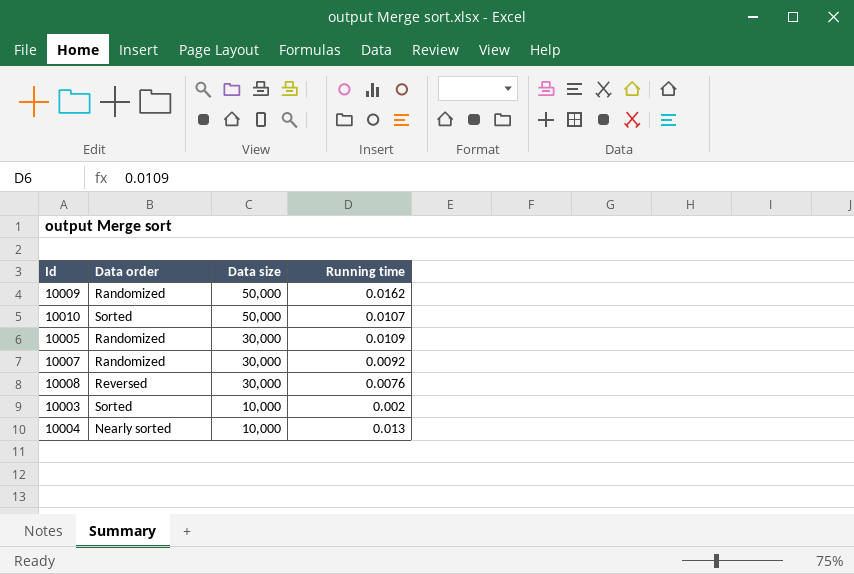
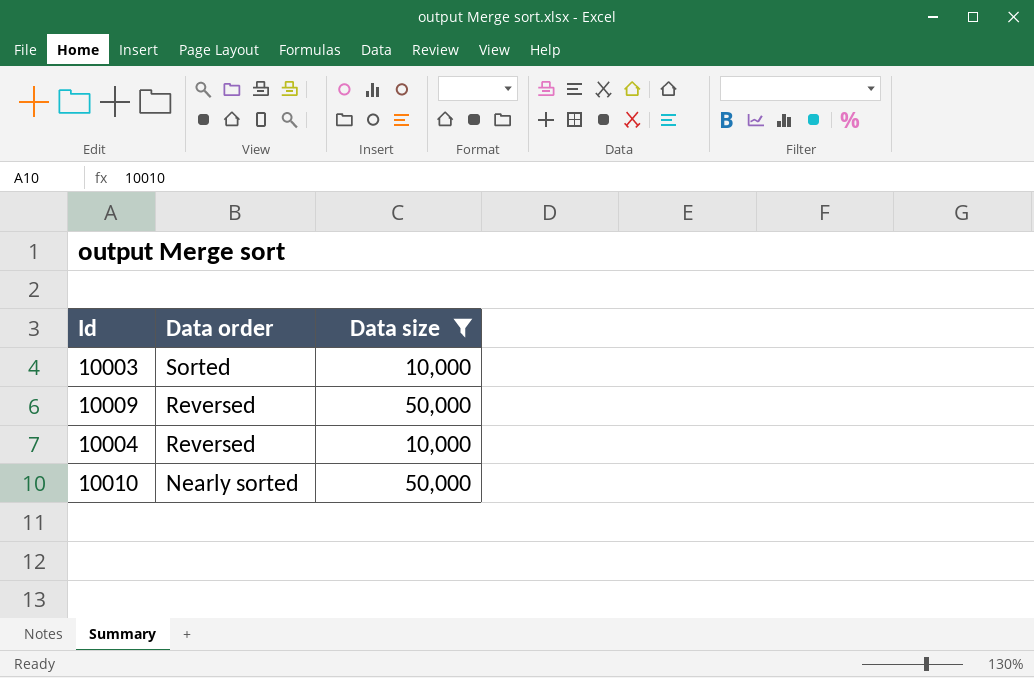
filter: none -> Data size != 30,000
row order: Data size descending -> Data order descending
column Running time | position: 4 -> none
10009 | Data order: Randomized -> Reversed
10004 | Data order: Nearly sorted -> Reversed
10010 | Data order: Sorted -> Nearly sorted

